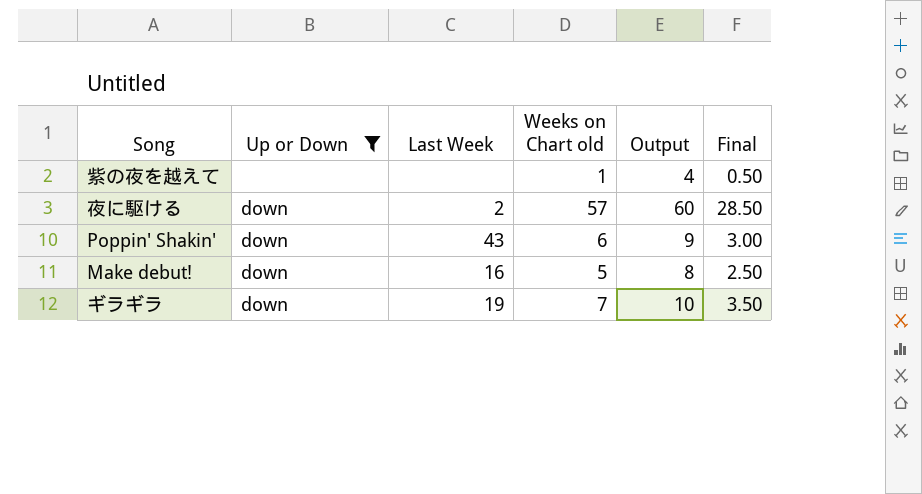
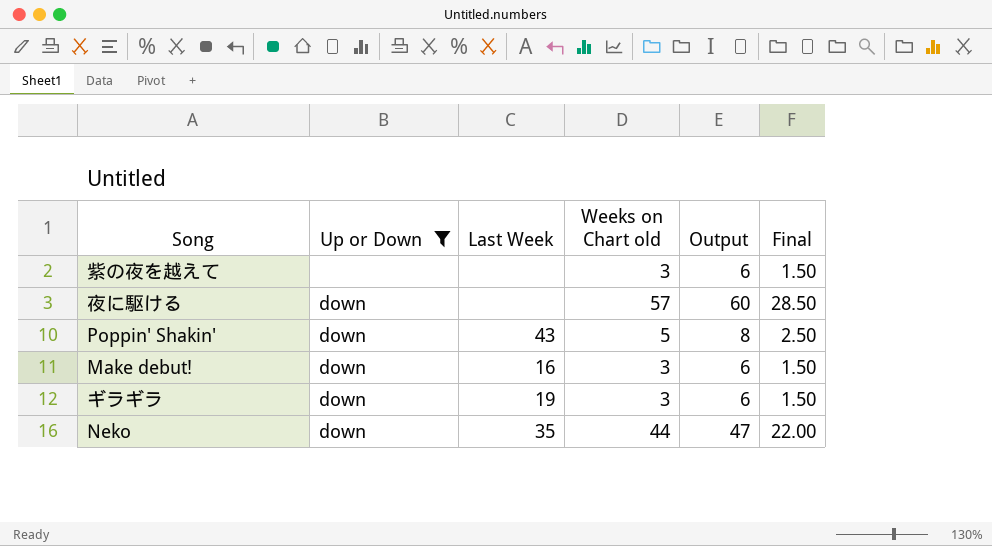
紫の夜を越えて | Weeks on Chart old: 1 -> 3
紫の夜を越えて | Output: 4 -> 6
紫の夜を越えて | Final: 0.50 -> 1.50
夜に駆ける | Last Week: 2 -> none
Poppin' Shakin' | Weeks on Chart old: 6 -> 5
Poppin' Shakin' | Output: 9 -> 8
Poppin' Shakin' | Final: 3.00 -> 2.50
Make debut! | Weeks on Chart old: 5 -> 3
Make debut! | Output: 8 -> 6
Make debut! | Final: 2.50 -> 1.50
ギラギラ | Weeks on Chart old: 7 -> 3
ギラギラ | Output: 10 -> 6
ギラギラ | Final: 3.50 -> 1.50
row Neko: none -> down | 35 | 44 | 47 | 22.00

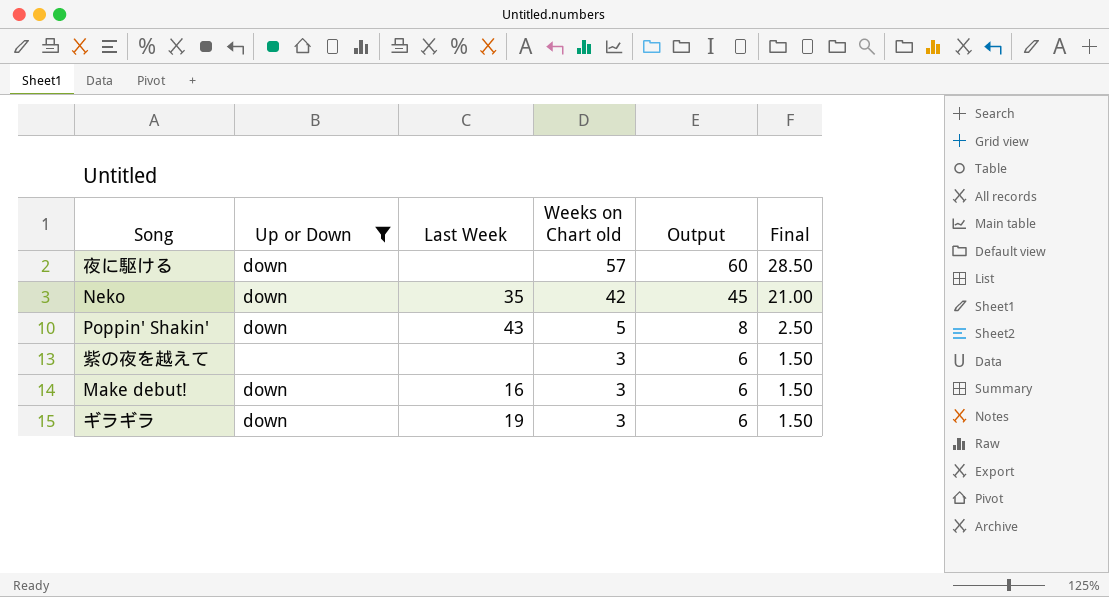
row order: none -> Weeks on Chart old descending
Neko | Weeks on Chart old: 44 -> 42
Neko | Output: 47 -> 45
Neko | Final: 22.00 -> 21.00

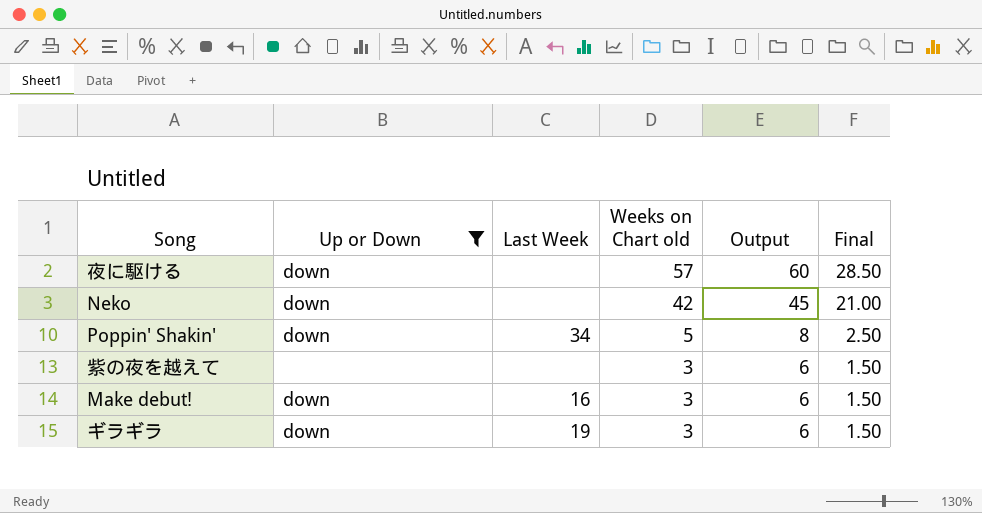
Neko | Last Week: 35 -> none
Poppin' Shakin' | Last Week: 43 -> 34

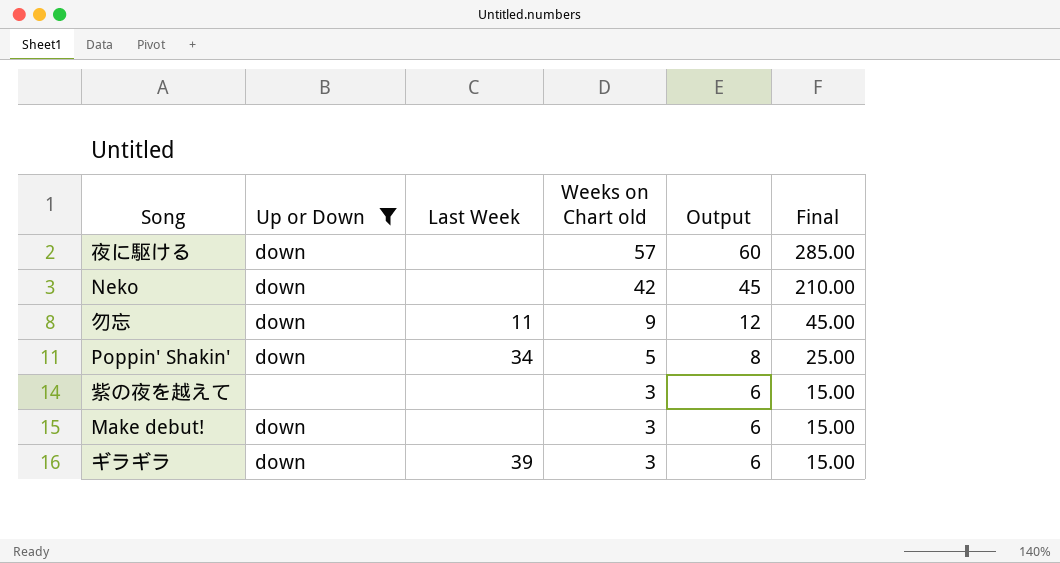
column Final | formula: [Weeks on Chart old] * 0.5 -> [Weeks on Chart old] * 5
row 勿忘: none -> down | 11 | 9 | 12 | 45.00
Make debut! | Last Week: 16 -> none
ギラギラ | Last Week: 19 -> 39

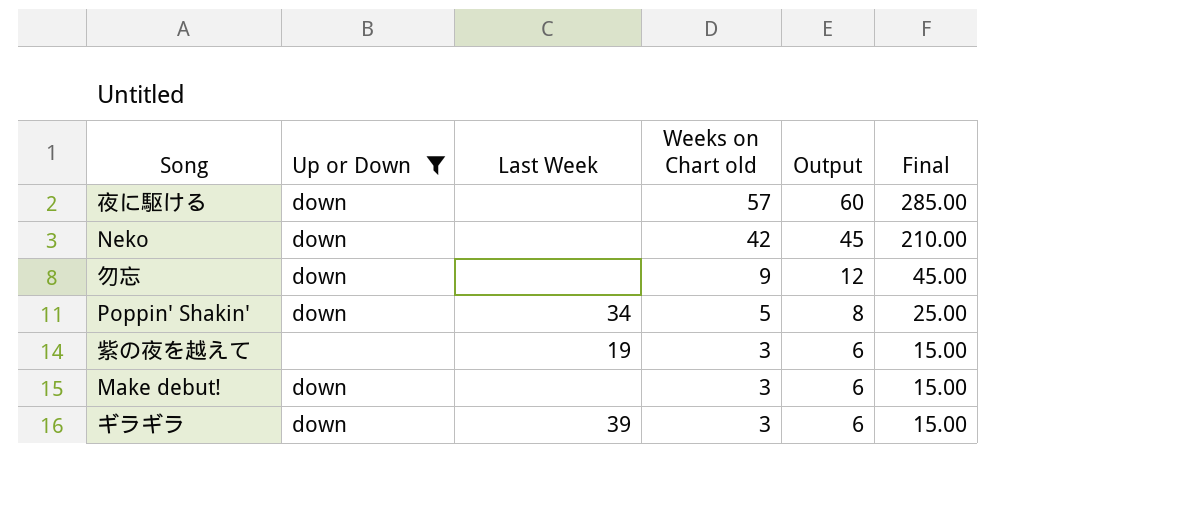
勿忘 | Last Week: 11 -> none
紫の夜を越えて | Last Week: none -> 19

